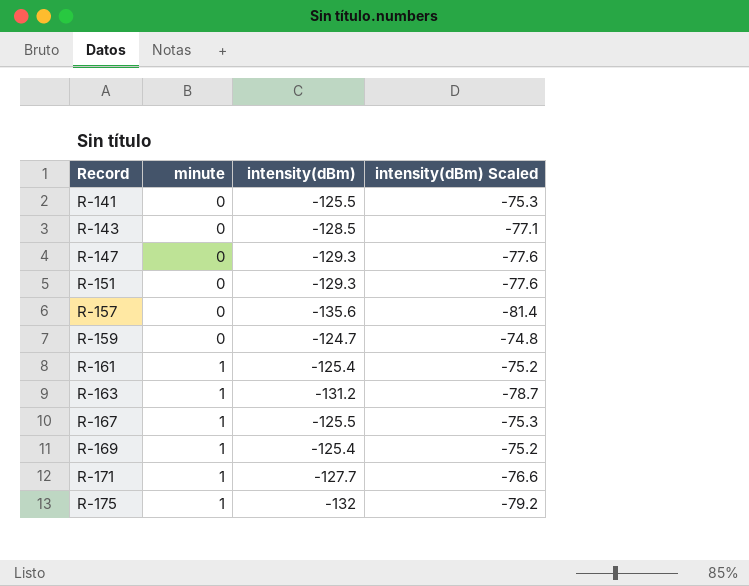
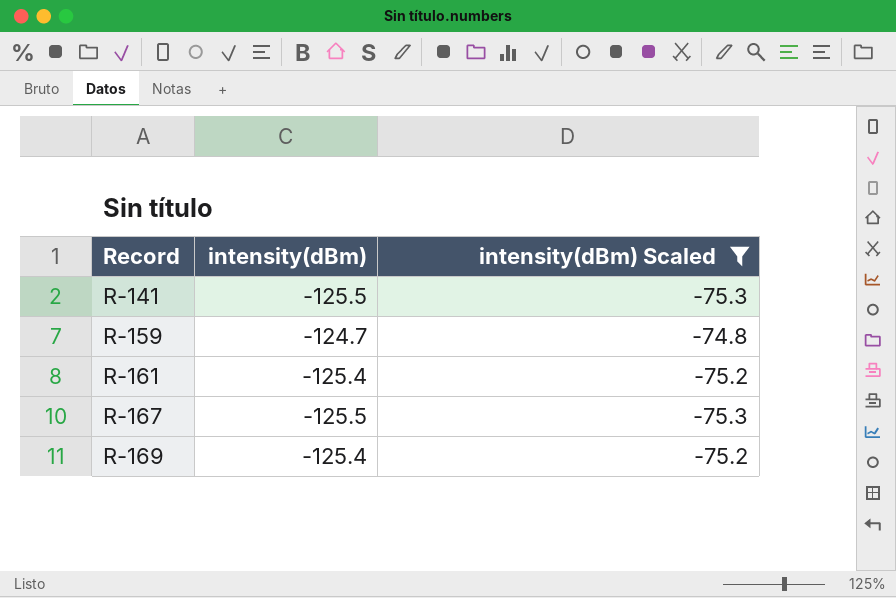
filter: none -> intensity(dBm) Scaled >= -75.3
column minute | position: 2 -> none

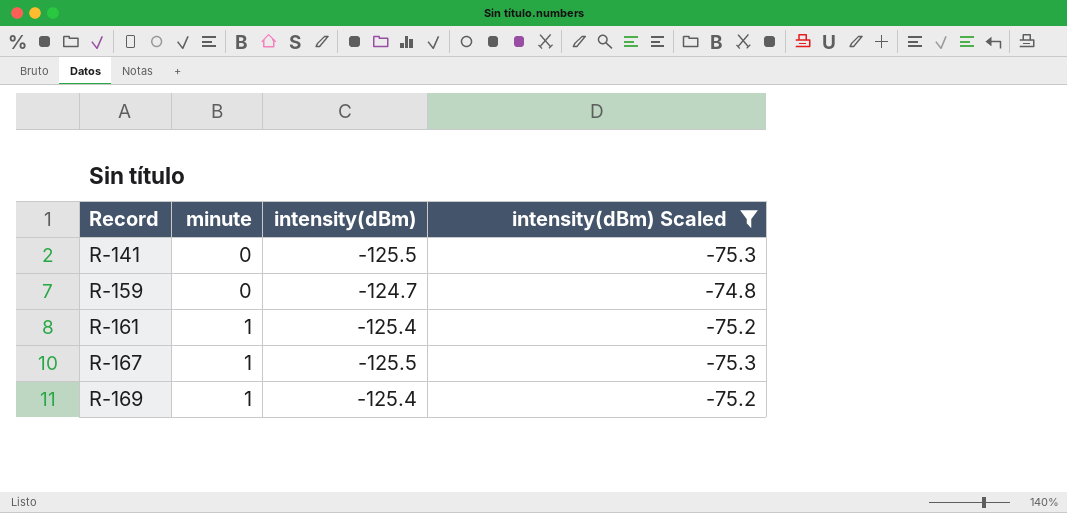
column minute | position: none -> 2

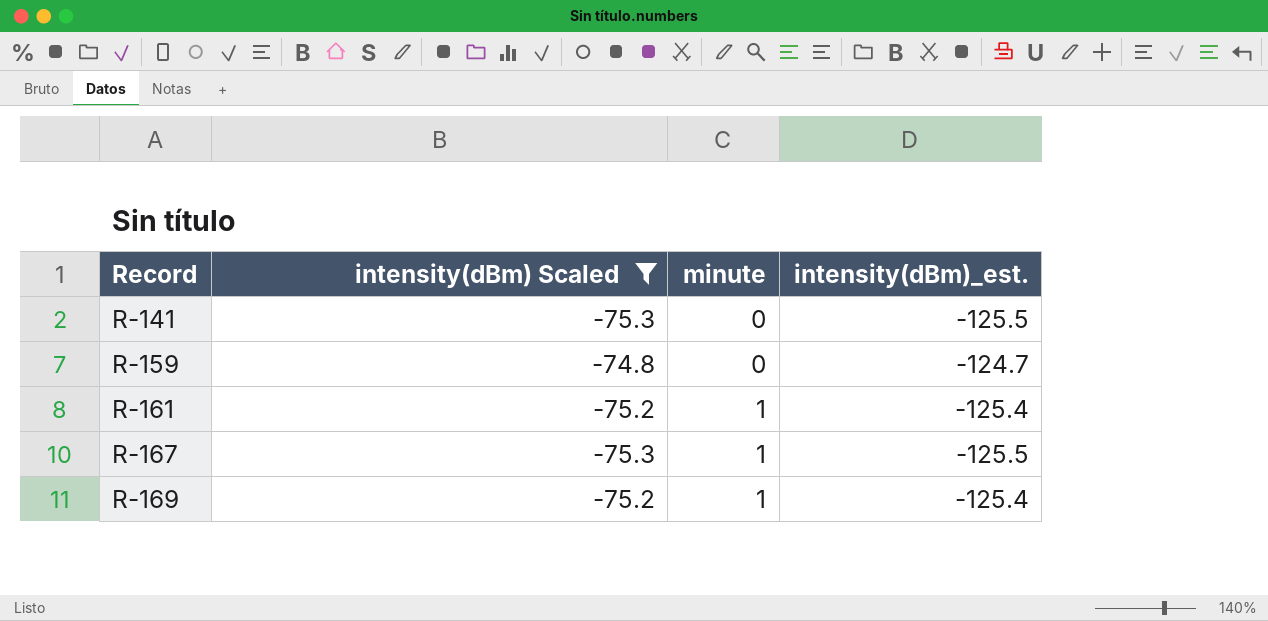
column intensity(dBm) Scaled | position: 4 -> 2
column name: intensity(dBm) -> intensity(dBm)_est.

